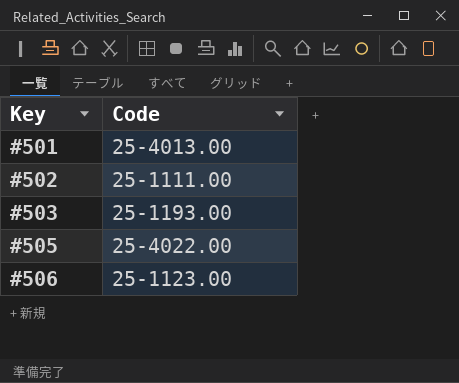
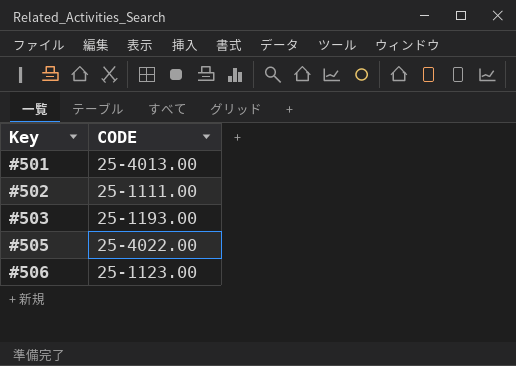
column name: Code -> CODE

